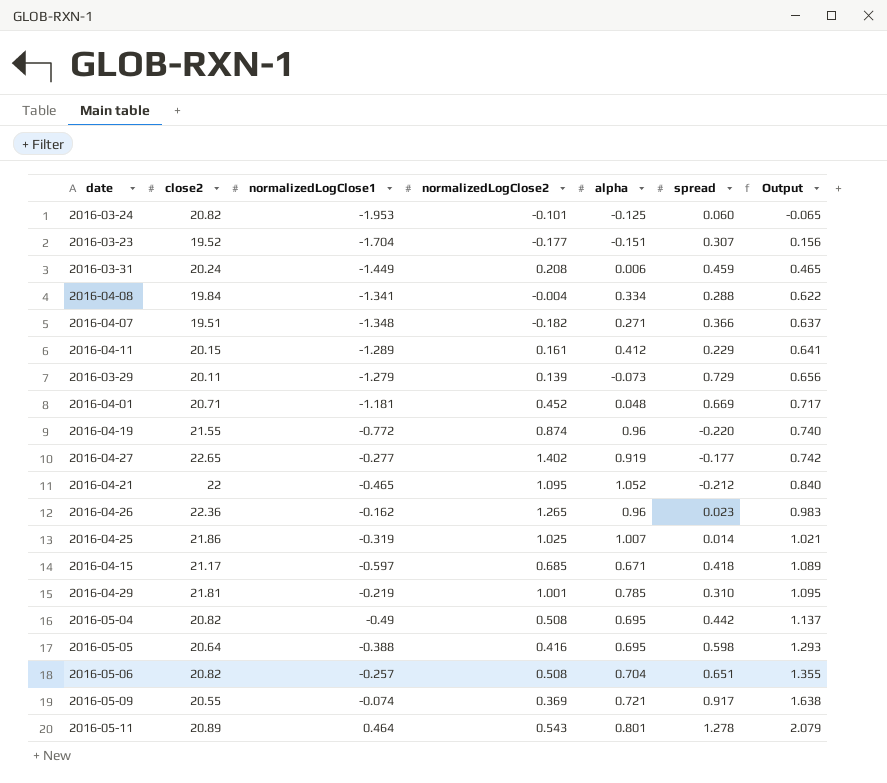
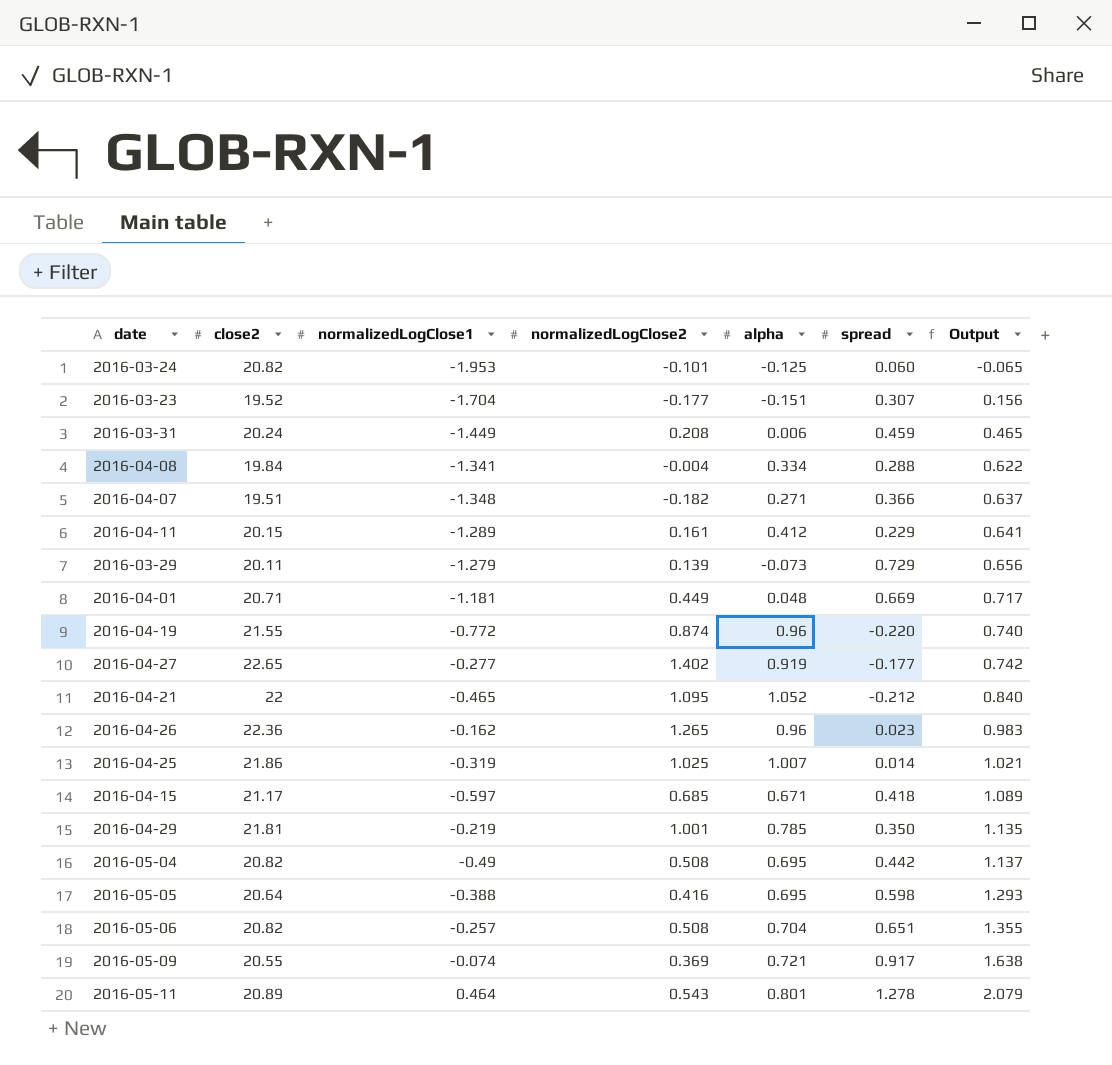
2016-04-01 | normalizedLogClose2: 0.452 -> 0.449
2016-04-29 | spread: 0.310 -> 0.350
2016-04-29 | Output: 1.095 -> 1.135

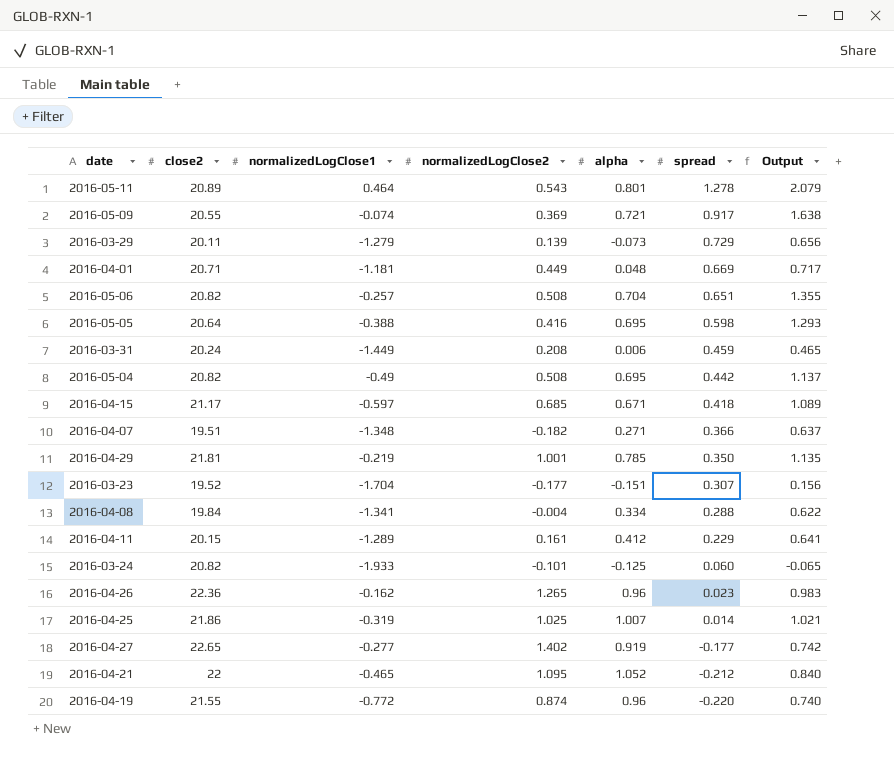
row order: Output ascending -> spread descending
2016-03-24 | normalizedLogClose1: -1.953 -> -1.933

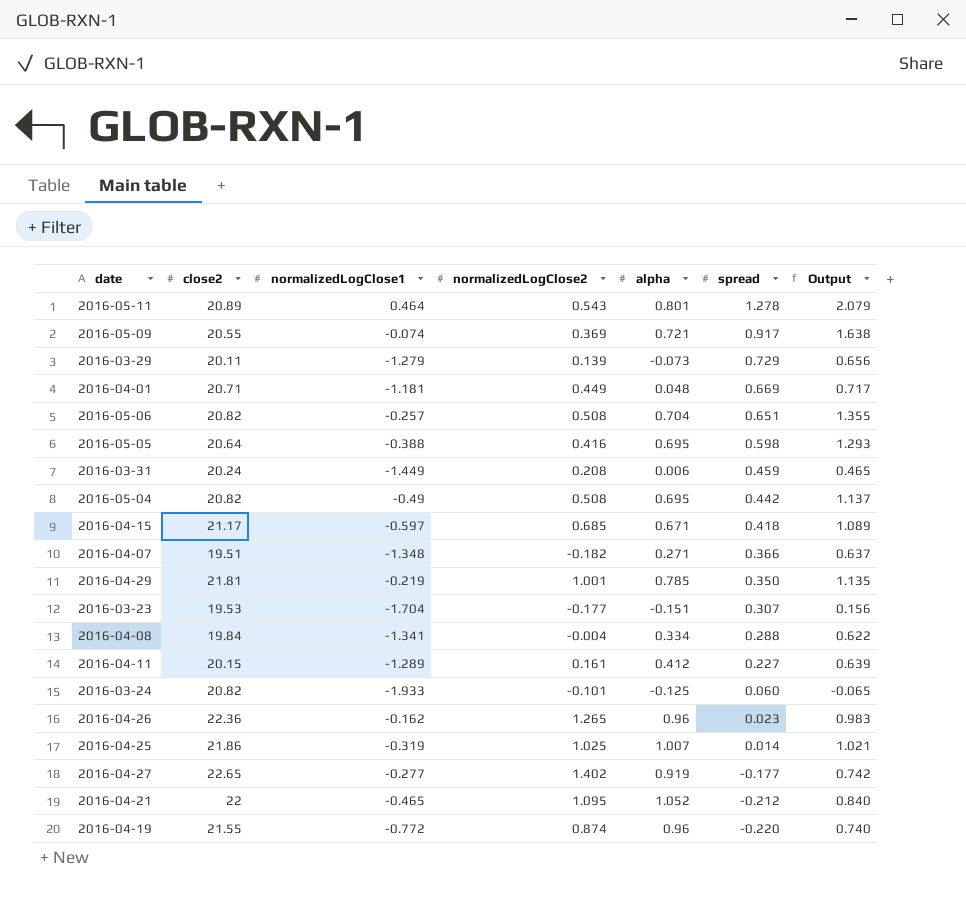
2016-03-23 | close2: 19.52 -> 19.53
2016-04-11 | spread: 0.229 -> 0.227
2016-04-11 | Output: 0.641 -> 0.639

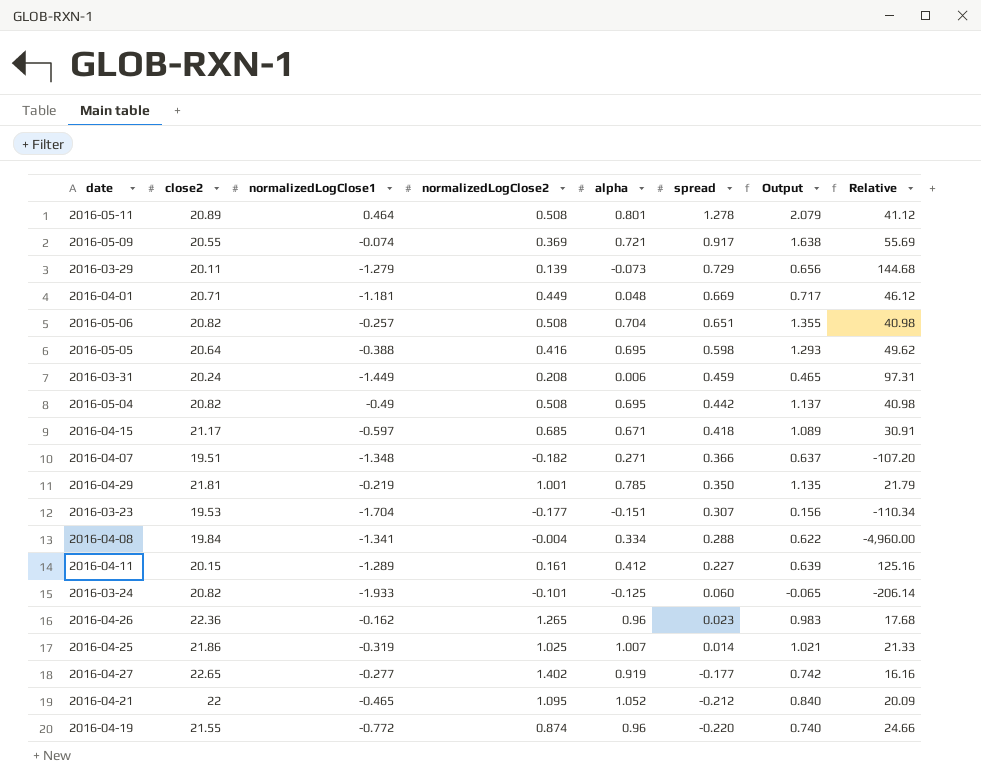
column Relative | formula: none -> [close2] / [normalizedLogClose2]
2016-05-11 | normalizedLogClose2: 0.543 -> 0.508

